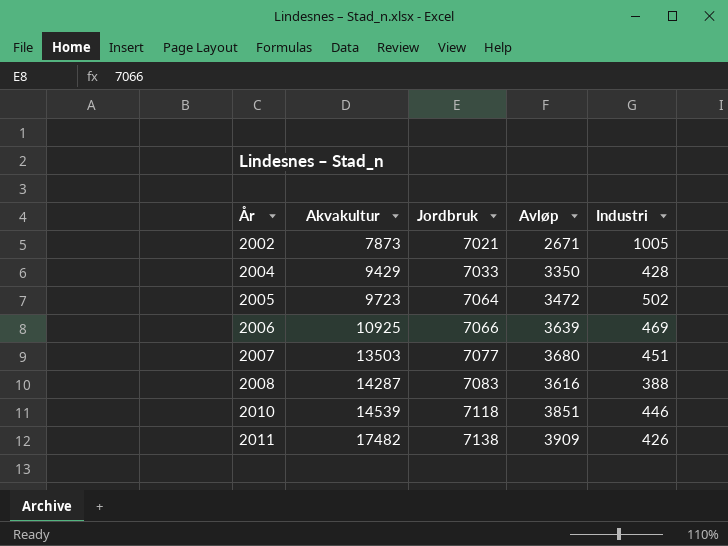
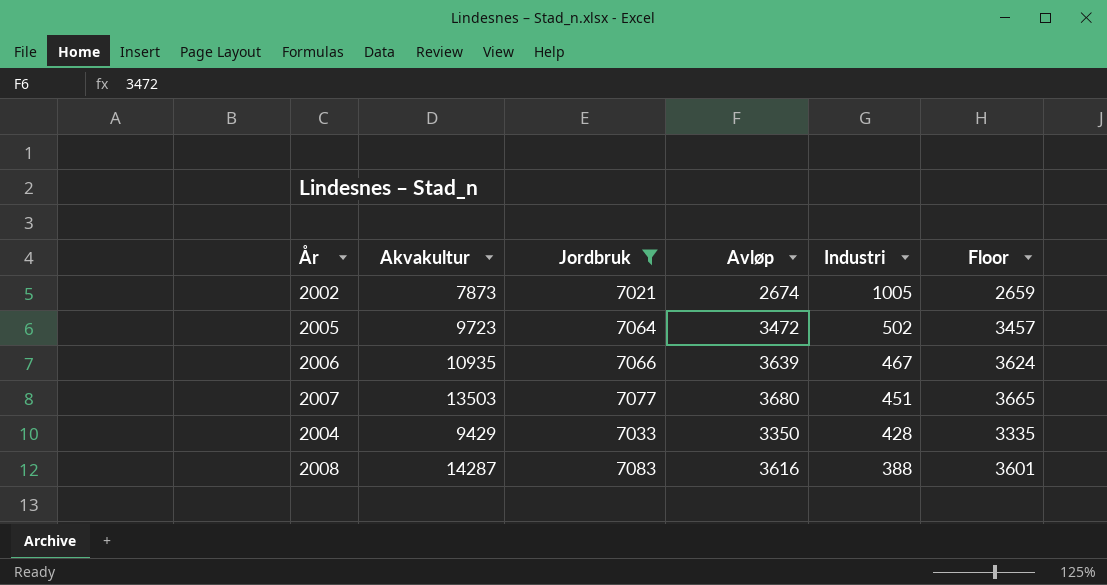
filter: none -> Jordbruk <= 7083
row order: År ascending -> Industri descending
column Floor | formula: none -> [Avløp] - 15
2002 | Avløp: 2671 -> 2674
2006 | Akvakultur: 10925 -> 10935
2006 | Industri: 469 -> 467

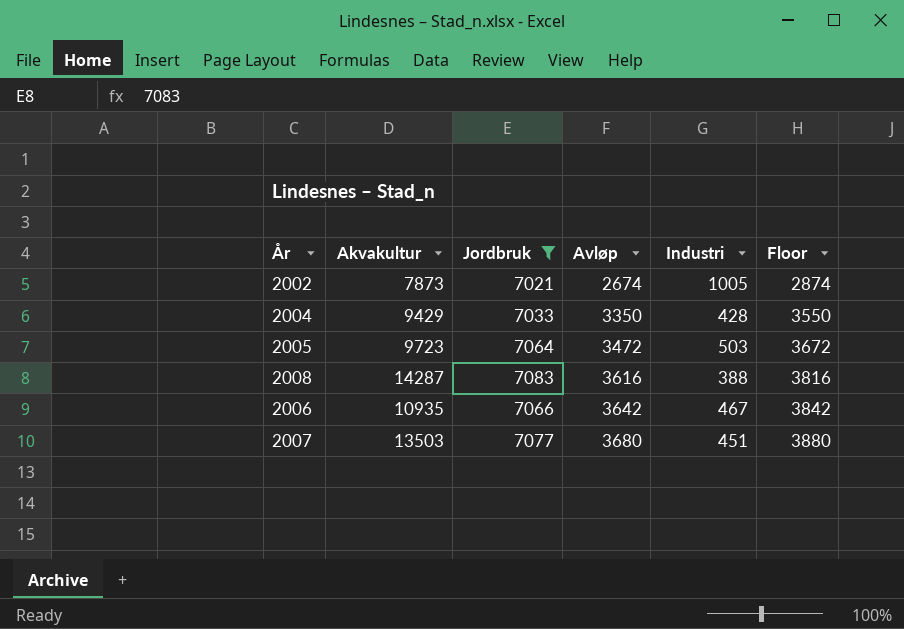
row order: Industri descending -> Avløp ascending
column Floor | formula: [Avløp] - 15 -> [Avløp] + 200
2005 | Industri: 502 -> 503
2006 | Avløp: 3639 -> 3642

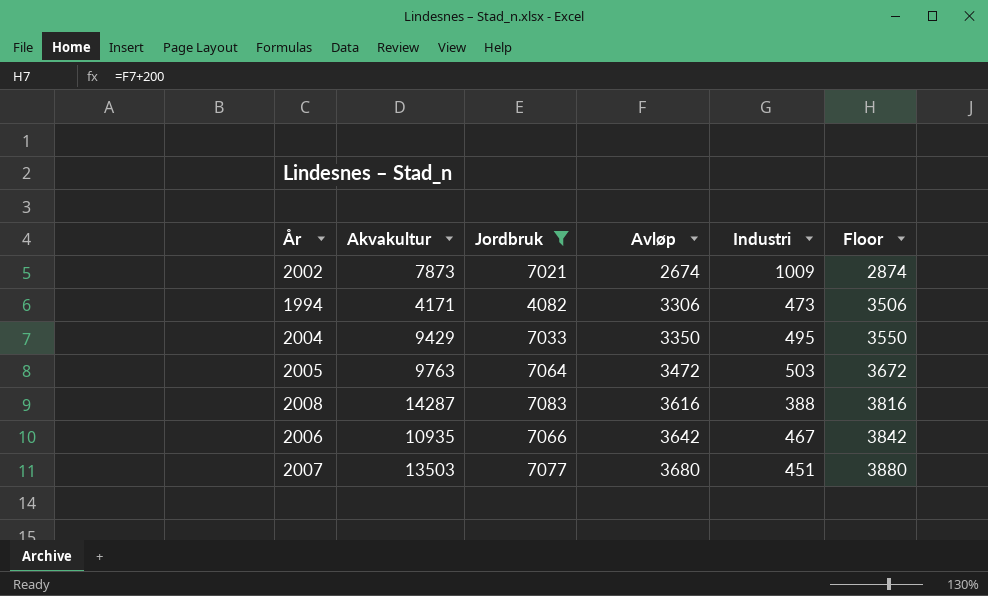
2002 | Industri: 1005 -> 1009
row 1994: none -> 4171 | 4082 | 3306 | 473 | 3506
2004 | Industri: 428 -> 495
2005 | Akvakultur: 9723 -> 9763

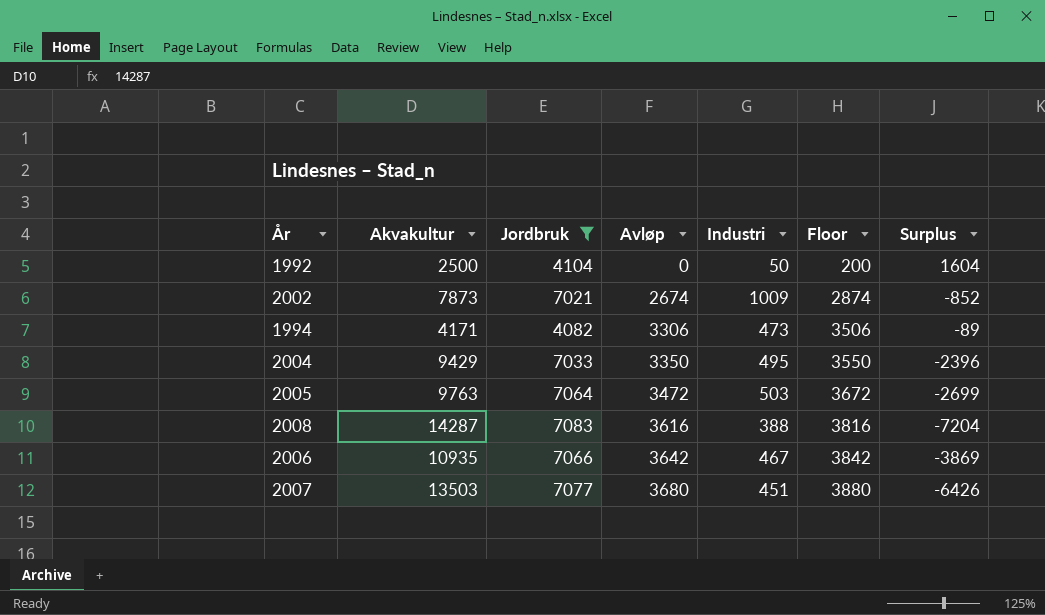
column Surplus | formula: none -> [Jordbruk] - [Akvakultur]
row 1992: none -> 2500 | 4104 | 0 | 50 | 200 | 1604

